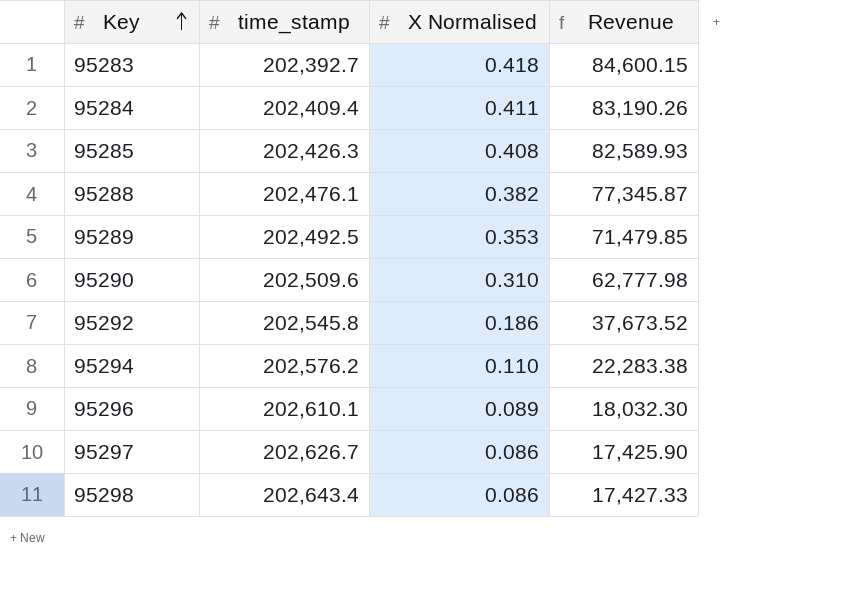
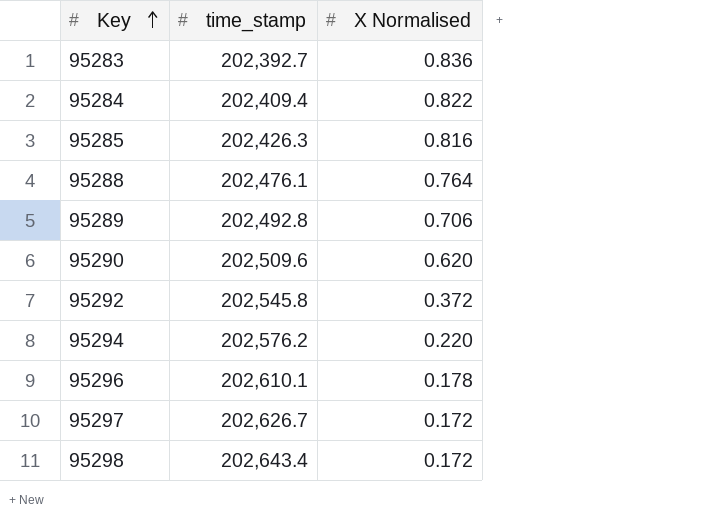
column Revenue | formula: [time_stamp] * [X Normalised] -> none
95283 | X Normalised: 0.418 -> 0.836
95284 | X Normalised: 0.411 -> 0.822
95285 | X Normalised: 0.408 -> 0.816
95288 | X Normalised: 0.382 -> 0.764
95289 | time_stamp: 202,492.5 -> 202,492.8
95289 | X Normalised: 0.353 -> 0.706
95290 | X Normalised: 0.310 -> 0.620
95292 | X Normalised: 0.186 -> 0.372
95294 | X Normalised: 0.110 -> 0.220
95296 | X Normalised: 0.089 -> 0.178
95297 | X Normalised: 0.086 -> 0.172
95298 | X Normalised: 0.086 -> 0.172

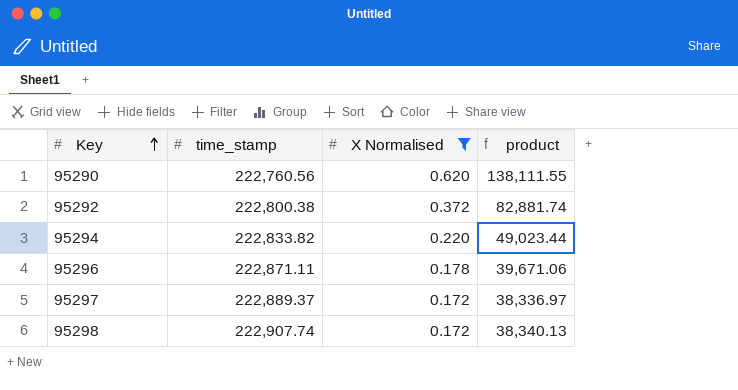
filter: none -> X Normalised <= 0.620
column product | formula: none -> [time_stamp] * [X Normalised]
95290 | time_stamp: 202,509.6 -> 222,760.56
95292 | time_stamp: 202,545.8 -> 222,800.38
95294 | time_stamp: 202,576.2 -> 222,833.82
95296 | time_stamp: 202,610.1 -> 222,871.11
95297 | time_stamp: 202,626.7 -> 222,889.37
95298 | time_stamp: 202,643.4 -> 222,907.74

